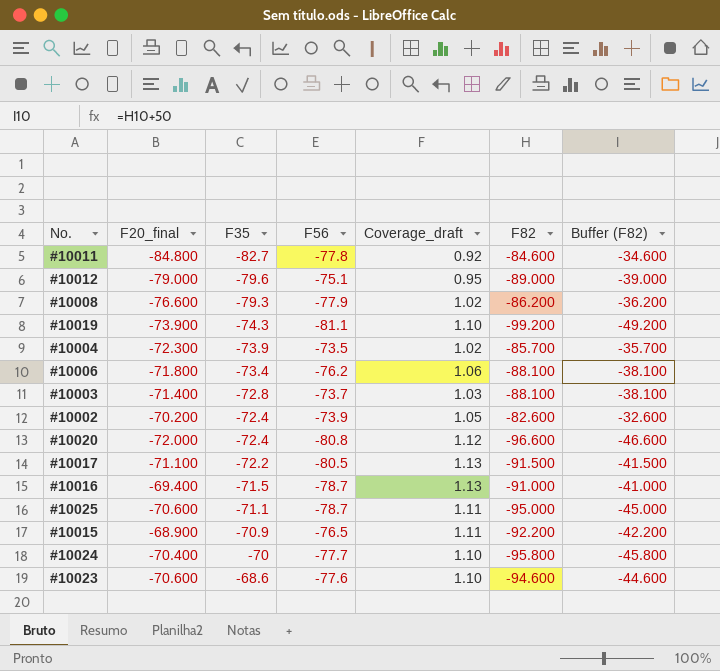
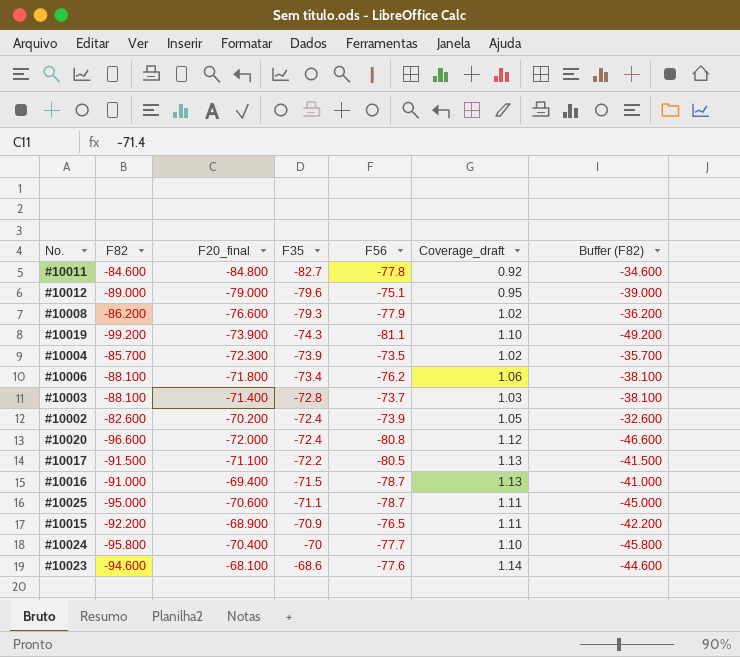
column F82 | position: 6 -> 2
#10023 | F20_final: -70.600 -> -68.100
#10023 | Coverage_draft: 1.10 -> 1.14

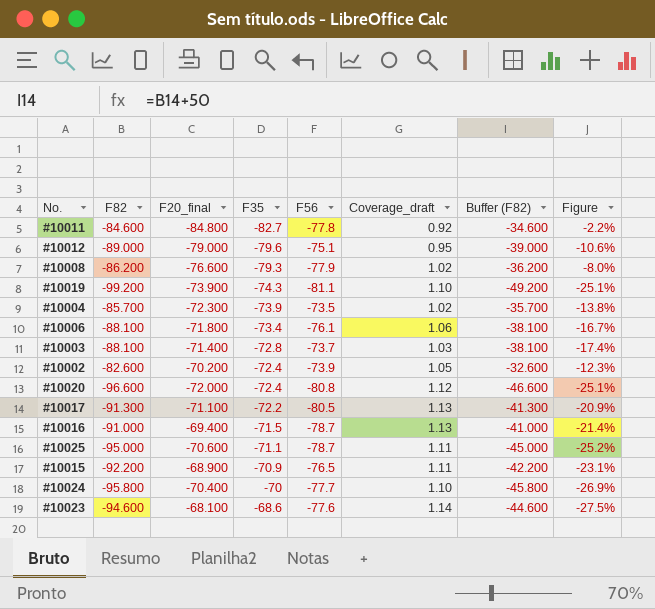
column Figure | formula: none -> ([F35] - [F82]) / [F82]
#10006 | F56: -76.2 -> -76.1
#10017 | F82: -91.500 -> -91.300
#10017 | Buffer (F82): -41.500 -> -41.300

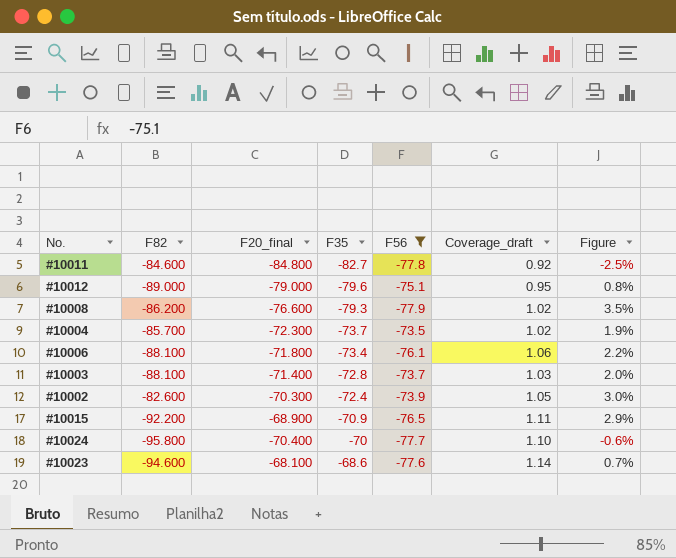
filter: none -> F56 >= -77.9
column Buffer (F82) | formula: [F82] + 50 -> none
column Figure | formula: ([F35] - [F82]) / [F82] -> ([F35] - [F20_final]) / [F20_final]
#10004 | F35: -73.9 -> -73.7
#10002 | F20_final: -70.200 -> -70.300

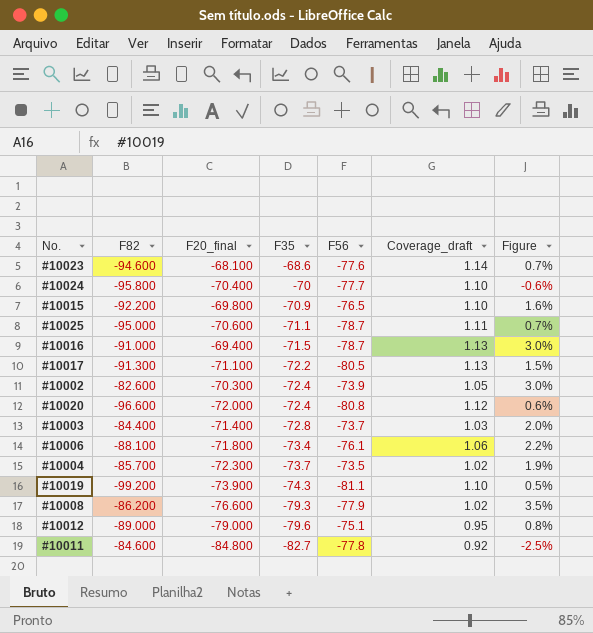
filter: F56 >= -77.9 -> none
row order: F35 ascending -> F35 descending
#10015 | F20_final: -68.900 -> -69.800
#10015 | Coverage_draft: 1.11 -> 1.10
#10015 | Figure: 2.9% -> 1.6%
#10003 | F82: -88.100 -> -84.400

